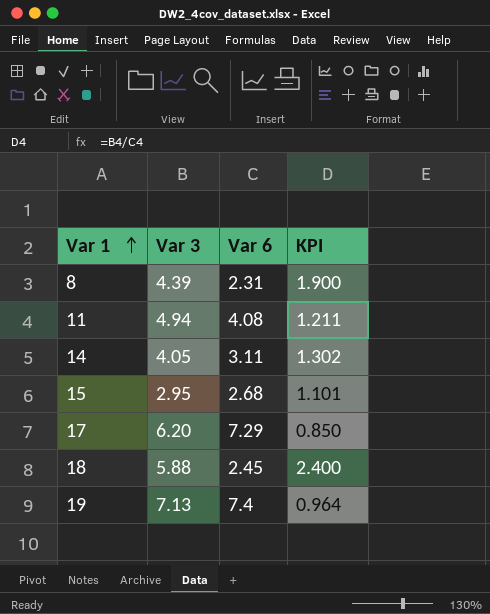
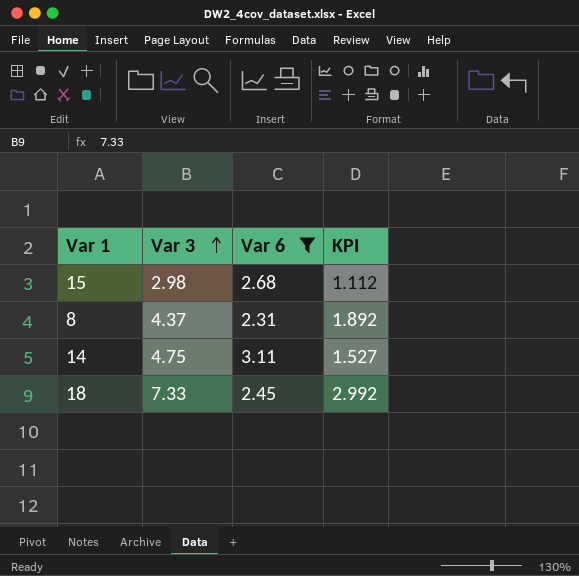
filter: none -> Var 6 <= 3.11
row order: Var 1 ascending -> Var 3 ascending
15 | Var 3: 2.95 -> 2.98
15 | KPI: 1.101 -> 1.112
8 | Var 3: 4.39 -> 4.37
8 | KPI: 1.900 -> 1.892
14 | Var 3: 4.05 -> 4.75
14 | KPI: 1.302 -> 1.527
18 | Var 3: 5.88 -> 7.33
18 | KPI: 2.400 -> 2.992

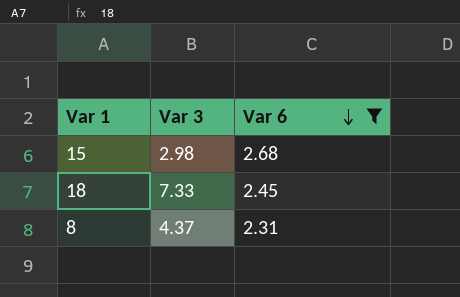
row order: Var 3 ascending -> Var 6 descending
column KPI | formula: [Var 3] / [Var 6] -> none
row 14: 4.75 | 3.11 | 1.527 -> none

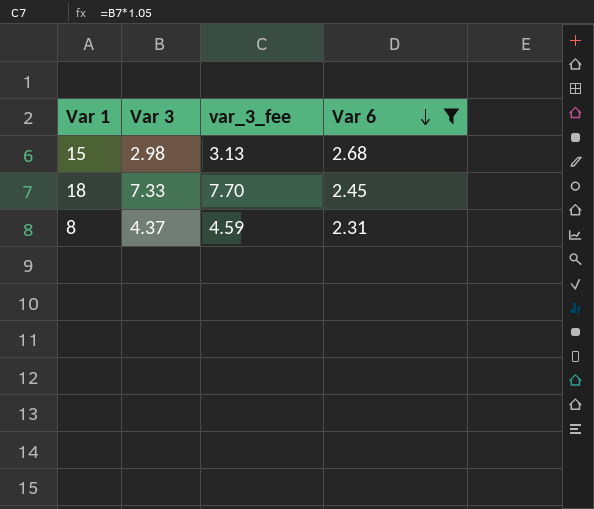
column var_3_fee | formula: none -> [Var 3] * 1.05

